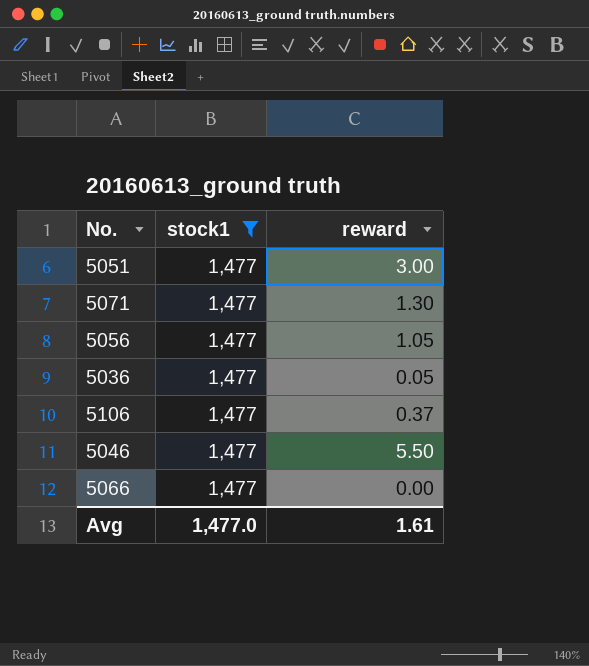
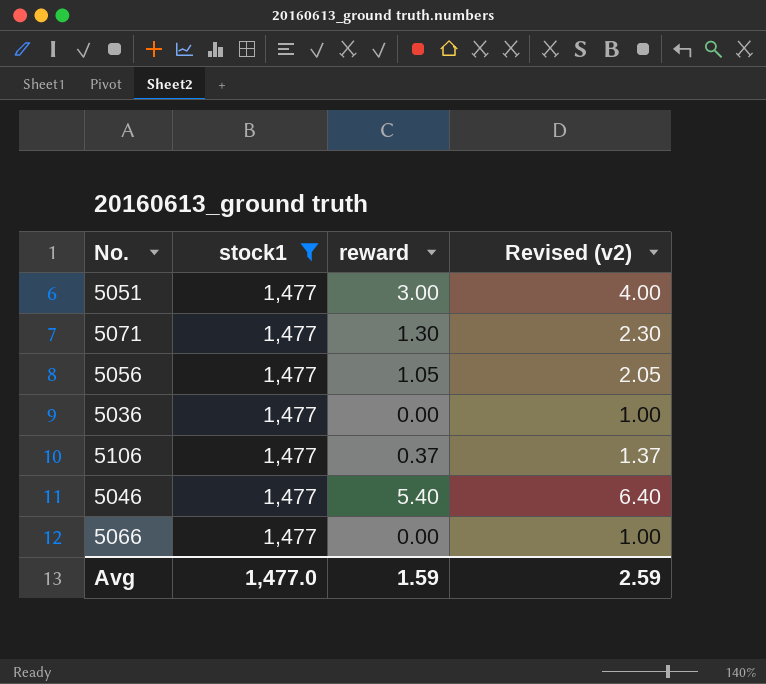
column Revised (v2) | formula: none -> [reward] + 1
5036 | reward: 0.05 -> 0.00
5046 | reward: 5.50 -> 5.40
Avg | reward: 1.61 -> 1.59

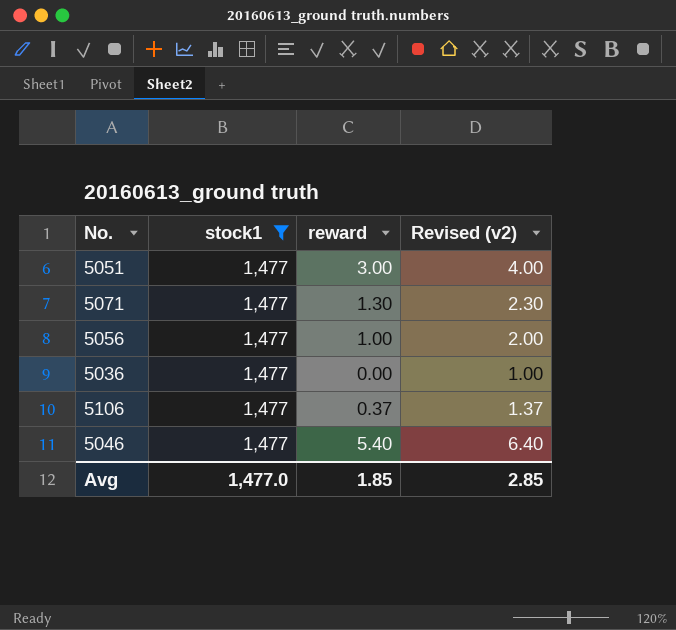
row 5066: 1,477 | 0.00 | 1.00 -> none
5056 | reward: 1.05 -> 1.00
5056 | Revised (v2): 2.05 -> 2.00
Avg | reward: 1.59 -> 1.85
Avg | Revised (v2): 2.59 -> 2.85

